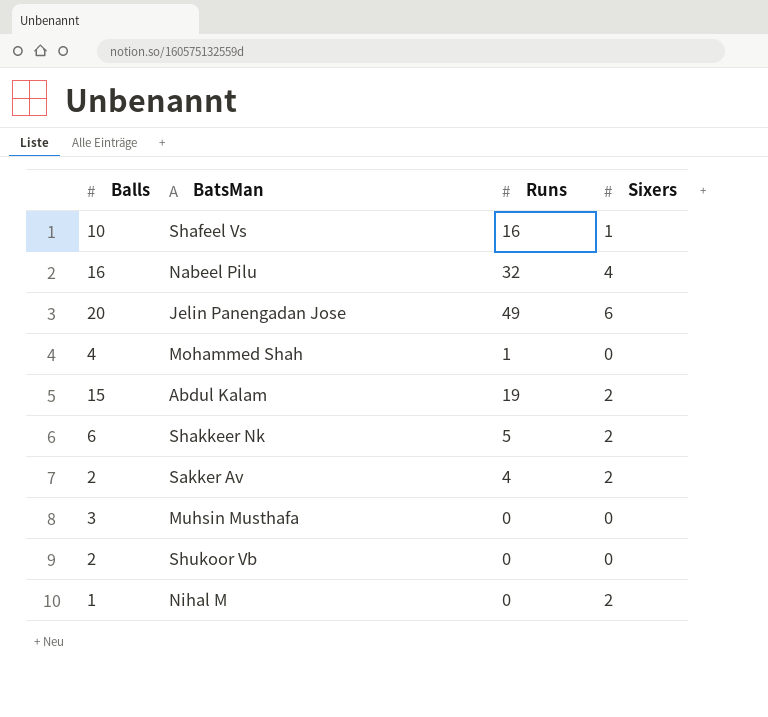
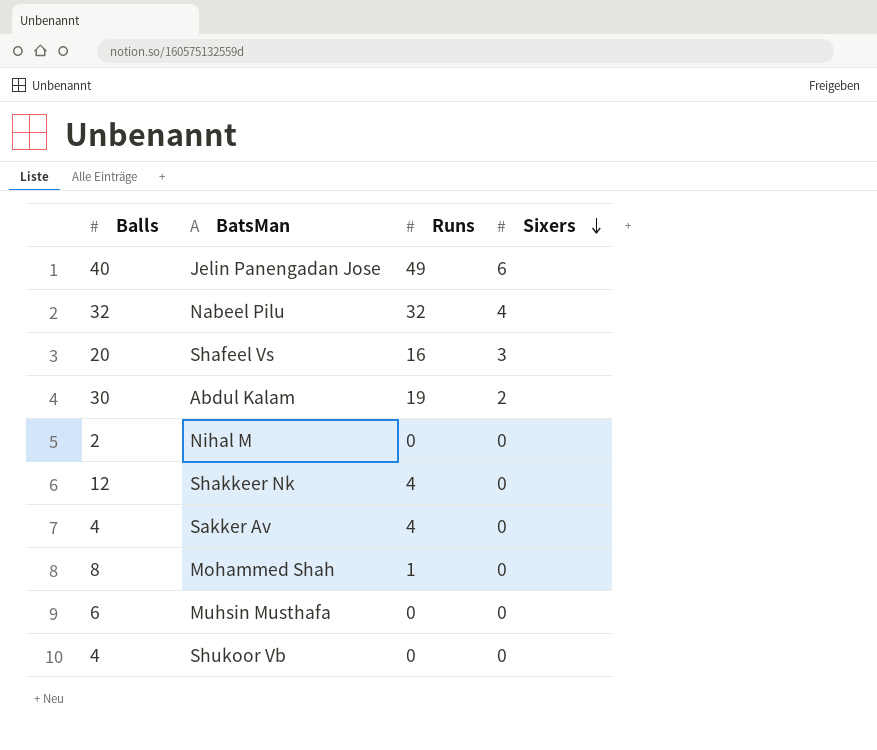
row order: none -> Sixers descending
Jelin Panengadan Jose | Balls: 20 -> 40
Nabeel Pilu | Balls: 16 -> 32
Shafeel Vs | Balls: 10 -> 20
Shafeel Vs | Sixers: 1 -> 3
Abdul Kalam | Balls: 15 -> 30
Nihal M | Balls: 1 -> 2
Nihal M | Sixers: 2 -> 0
Shakkeer Nk | Balls: 6 -> 12
Shakkeer Nk | Runs: 5 -> 4
Shakkeer Nk | Sixers: 2 -> 0
Sakker Av | Balls: 2 -> 4
Sakker Av | Sixers: 2 -> 0
Mohammed Shah | Balls: 4 -> 8
Muhsin Musthafa | Balls: 3 -> 6
Shukoor Vb | Balls: 2 -> 4

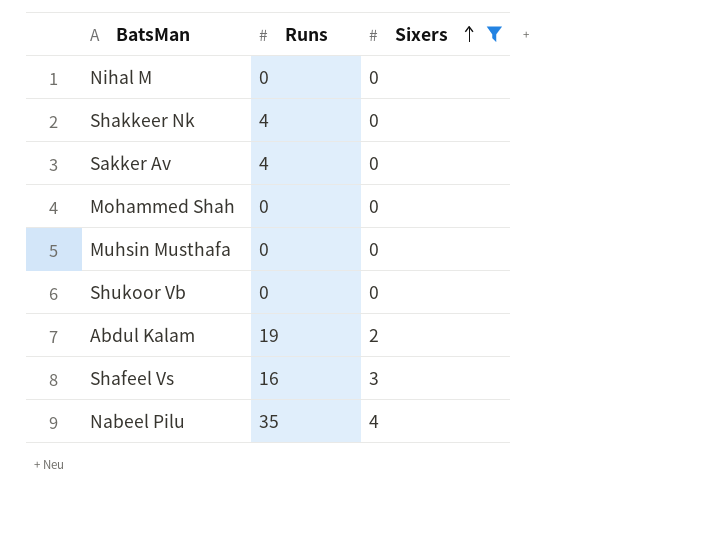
filter: none -> Sixers != 6
row order: Sixers descending -> Sixers ascending
column Balls | position: 1 -> none
Mohammed Shah | Runs: 1 -> 0
Nabeel Pilu | Runs: 32 -> 35

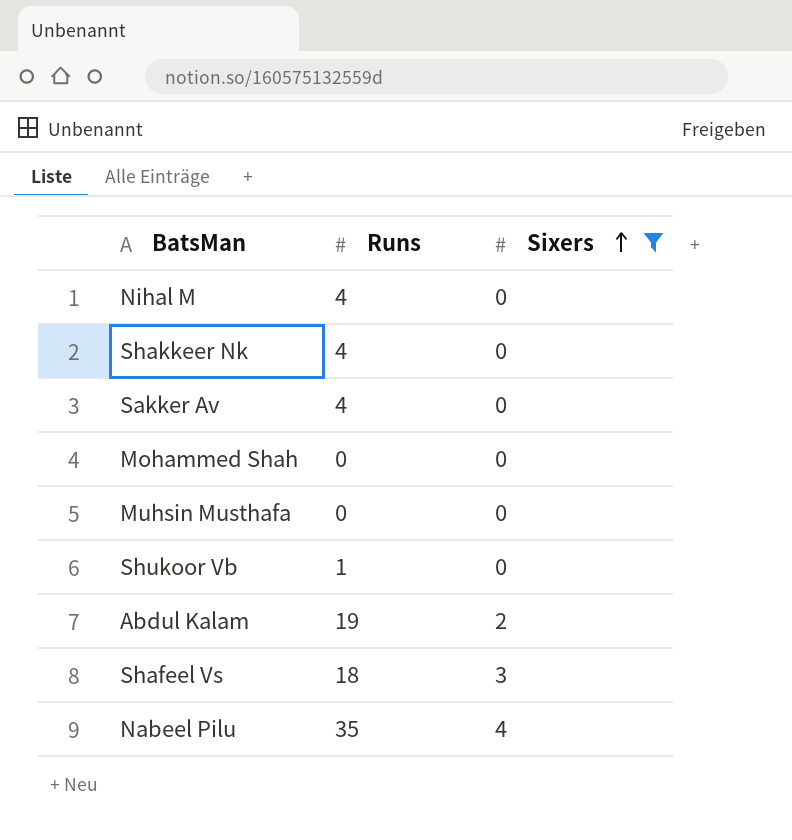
Nihal M | Runs: 0 -> 4
Shukoor Vb | Runs: 0 -> 1
Shafeel Vs | Runs: 16 -> 18

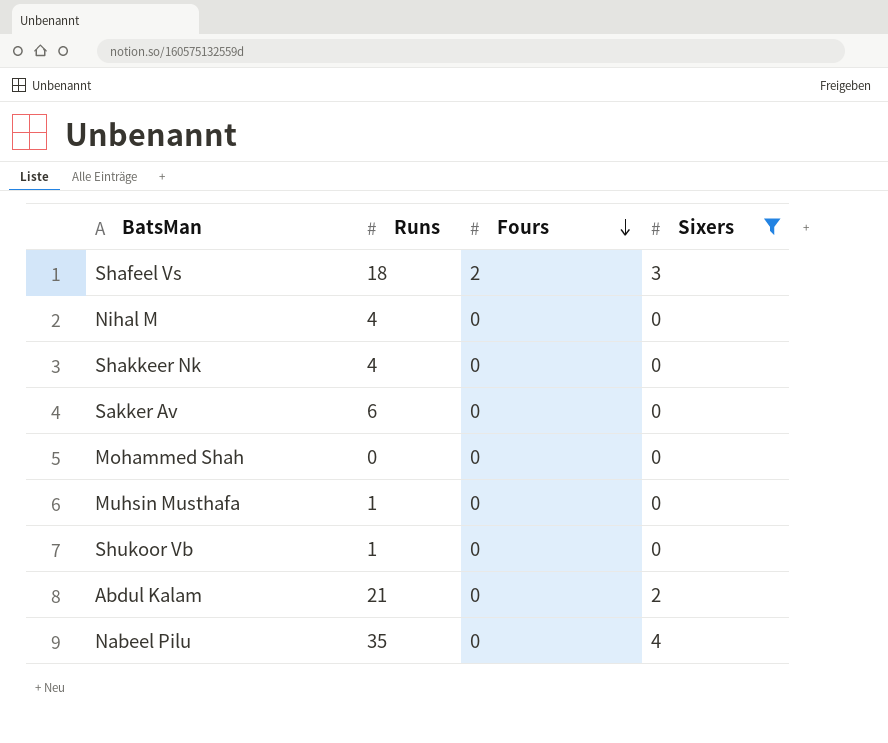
row order: Sixers ascending -> Fours descending
column Fours | position: none -> 3
Sakker Av | Runs: 4 -> 6
Muhsin Musthafa | Runs: 0 -> 1
Abdul Kalam | Runs: 19 -> 21

